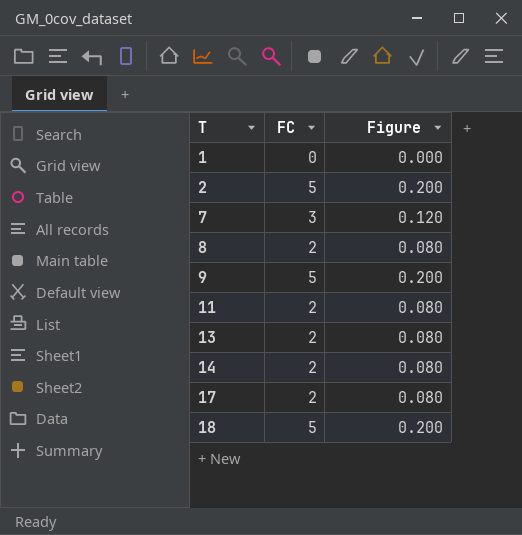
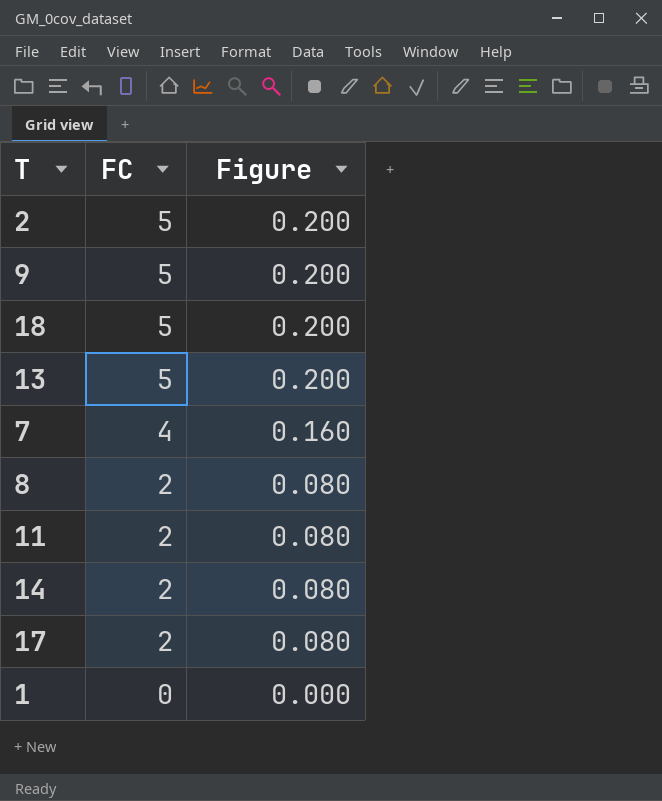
row order: T ascending -> FC descending
13 | FC: 2 -> 5
13 | Figure: 0.080 -> 0.200
7 | FC: 3 -> 4
7 | Figure: 0.120 -> 0.160

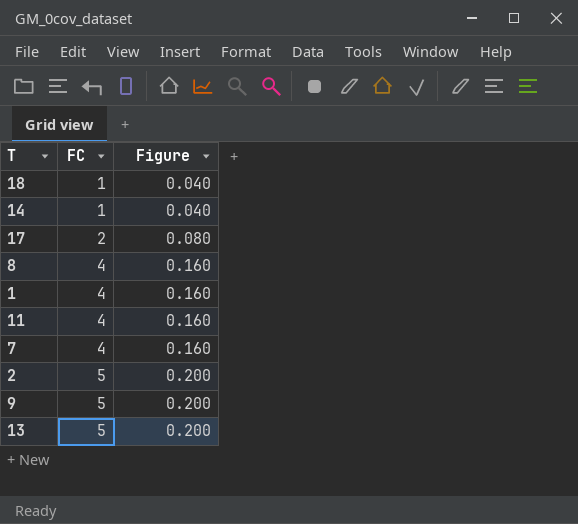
row order: FC descending -> FC ascending
18 | FC: 5 -> 1
18 | Figure: 0.200 -> 0.040
14 | FC: 2 -> 1
14 | Figure: 0.080 -> 0.040
8 | FC: 2 -> 4
8 | Figure: 0.080 -> 0.160
1 | FC: 0 -> 4
1 | Figure: 0.000 -> 0.160
11 | FC: 2 -> 4
11 | Figure: 0.080 -> 0.160

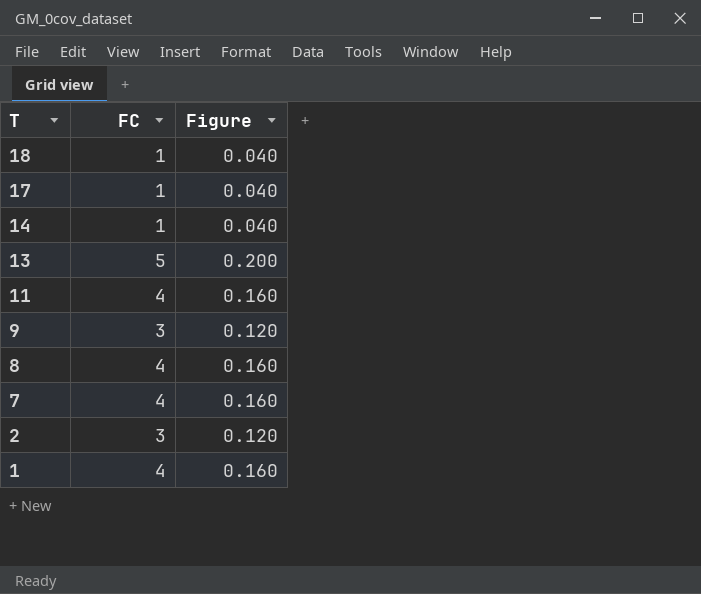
row order: FC ascending -> T descending
17 | FC: 2 -> 1
17 | Figure: 0.080 -> 0.040
9 | FC: 5 -> 3
9 | Figure: 0.200 -> 0.120
2 | FC: 5 -> 3
2 | Figure: 0.200 -> 0.120

